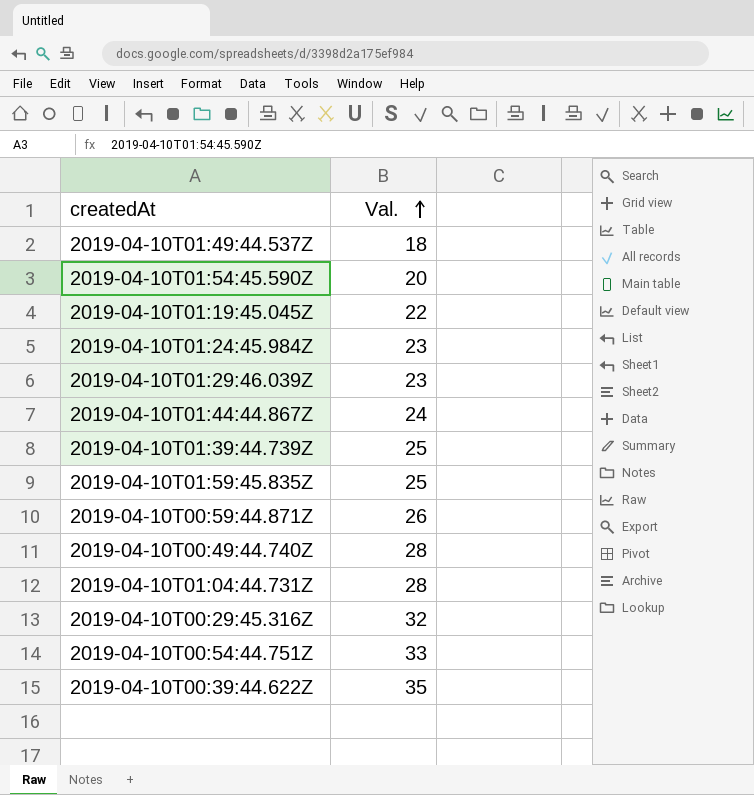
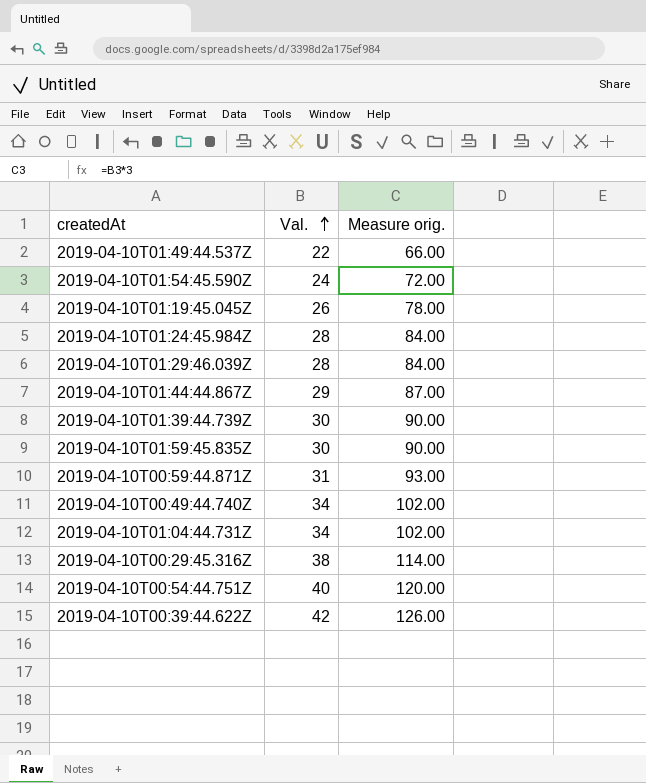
column Measure orig. | formula: none -> [Val.] * 3
2019-04-10T01:49:44.537Z | Val.: 18 -> 22
2019-04-10T01:54:45.590Z | Val.: 20 -> 24
2019-04-10T01:19:45.045Z | Val.: 22 -> 26
2019-04-10T01:24:45.984Z | Val.: 23 -> 28
2019-04-10T01:29:46.039Z | Val.: 23 -> 28
2019-04-10T01:44:44.867Z | Val.: 24 -> 29
2019-04-10T01:39:44.739Z | Val.: 25 -> 30
2019-04-10T01:59:45.835Z | Val.: 25 -> 30
2019-04-10T00:59:44.871Z | Val.: 26 -> 31
2019-04-10T00:49:44.740Z | Val.: 28 -> 34
2019-04-10T01:04:44.731Z | Val.: 28 -> 34
2019-04-10T00:29:45.316Z | Val.: 32 -> 38
2019-04-10T00:54:44.751Z | Val.: 33 -> 40
2019-04-10T00:39:44.622Z | Val.: 35 -> 42

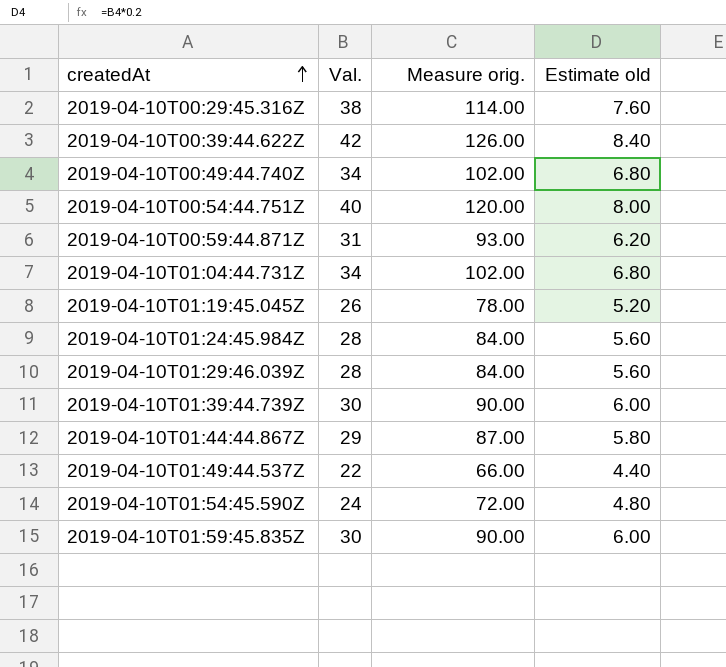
row order: Val. ascending -> createdAt ascending
column Estimate old | formula: none -> [Val.] * 0.2

